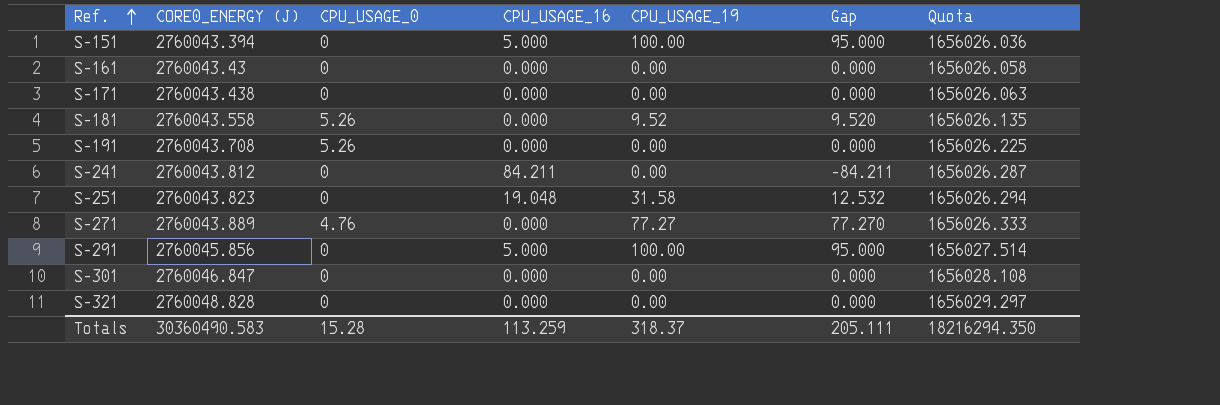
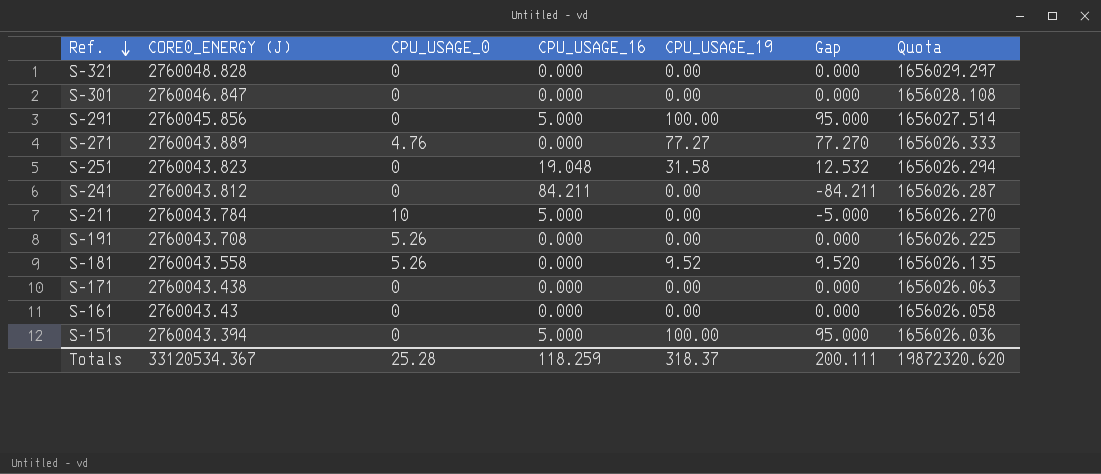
row order: Ref. ascending -> Ref. descending
row S-211: none -> 2760043.784 | 10 | 5.000 | 0.00 | -5.000 | 1656026.270
Totals | CORE0_ENERGY (J): 30360490.583 -> 33120534.367
Totals | CPU_USAGE_0: 15.28 -> 25.28
Totals | CPU_USAGE_16: 113.259 -> 118.259
Totals | Gap: 205.111 -> 200.111
Totals | Quota: 18216294.350 -> 19872320.620

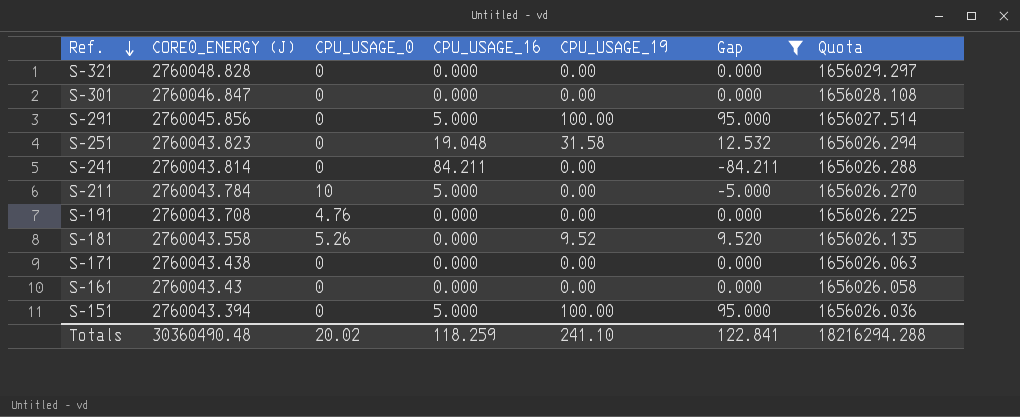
filter: none -> Gap != 77.270
S-241 | CORE0_ENERGY (J): 2760043.812 -> 2760043.814
S-241 | Quota: 1656026.287 -> 1656026.288
S-191 | CPU_USAGE_0: 5.26 -> 4.76
Totals | CORE0_ENERGY (J): 33120534.367 -> 30360490.48
Totals | CPU_USAGE_0: 25.28 -> 20.02
Totals | CPU_USAGE_19: 318.37 -> 241.10
Totals | Gap: 200.111 -> 122.841
Totals | Quota: 19872320.620 -> 18216294.288

